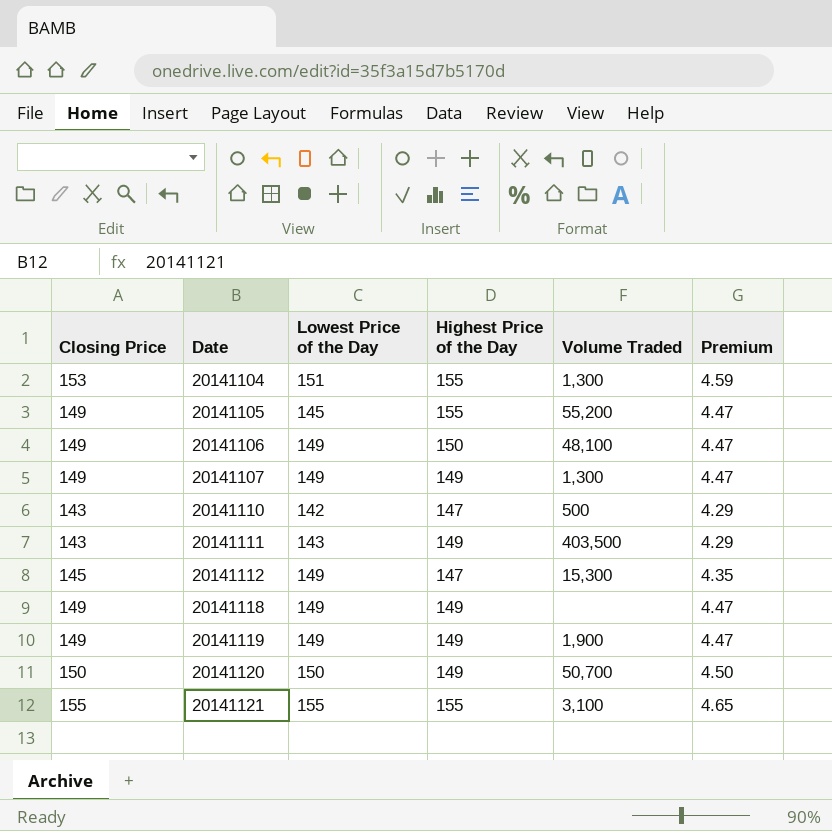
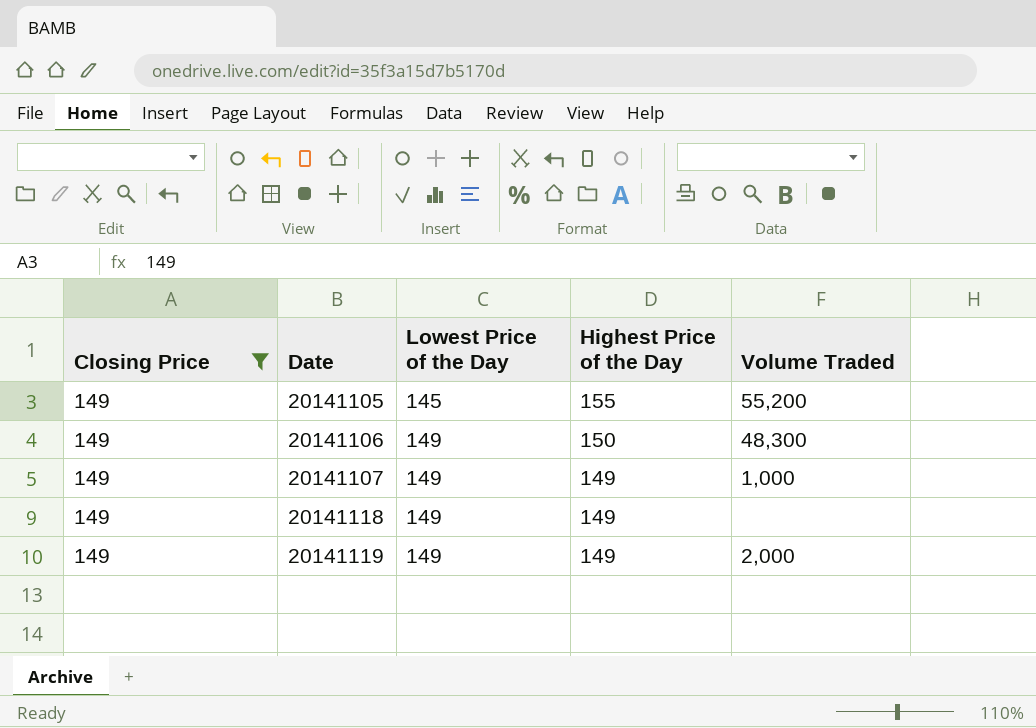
filter: none -> Closing Price = 149
column Premium | formula: [Closing Price] * 0.03 -> none
20141106 | Volume Traded: 48,100 -> 48,300
20141107 | Volume Traded: 1,300 -> 1,000
20141119 | Volume Traded: 1,900 -> 2,000

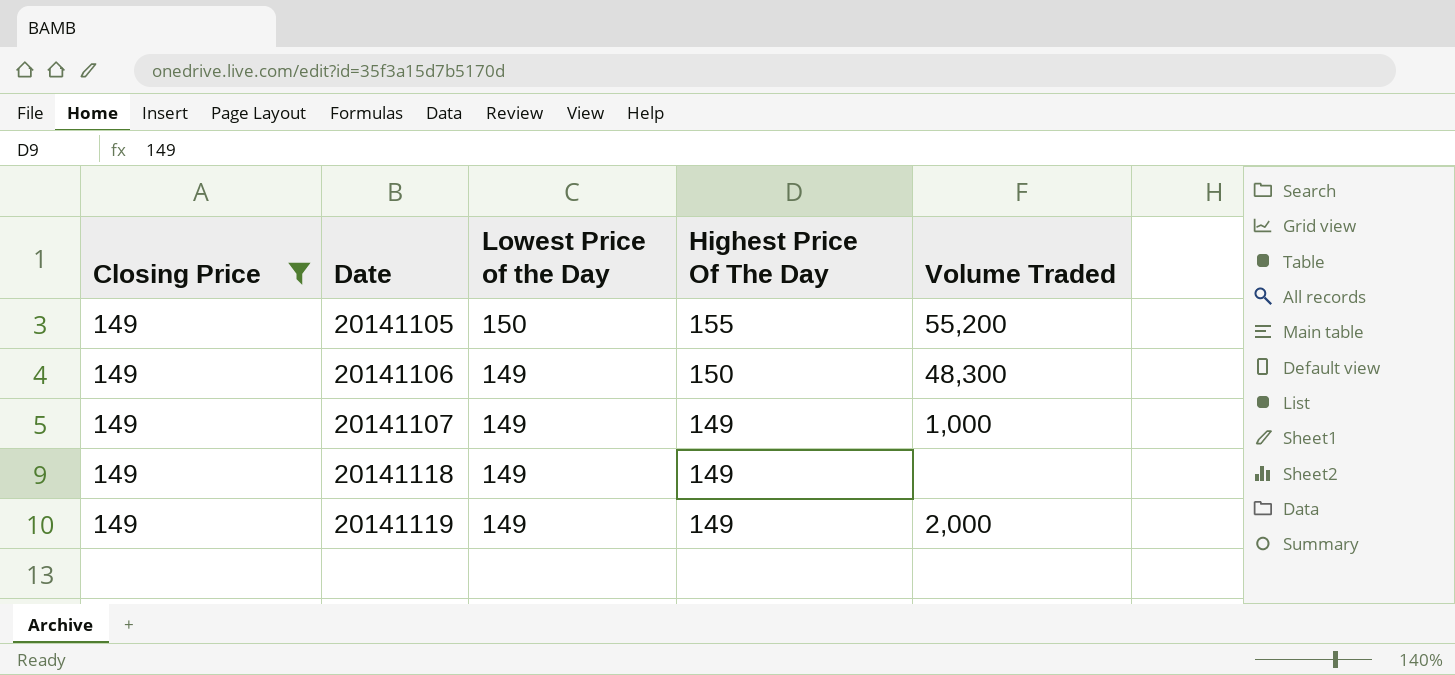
column name: Highest Price of the Day -> Highest Price Of The Day
20141105 | Lowest Price of the Day: 145 -> 150

